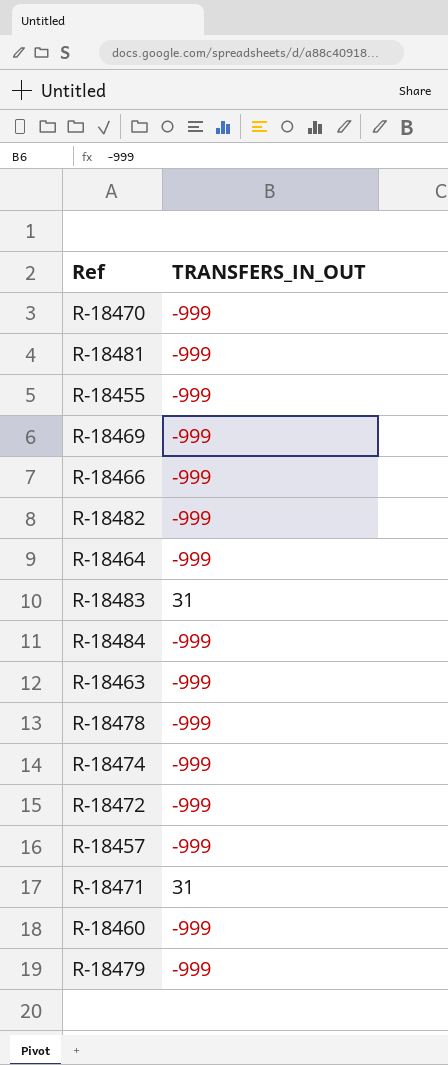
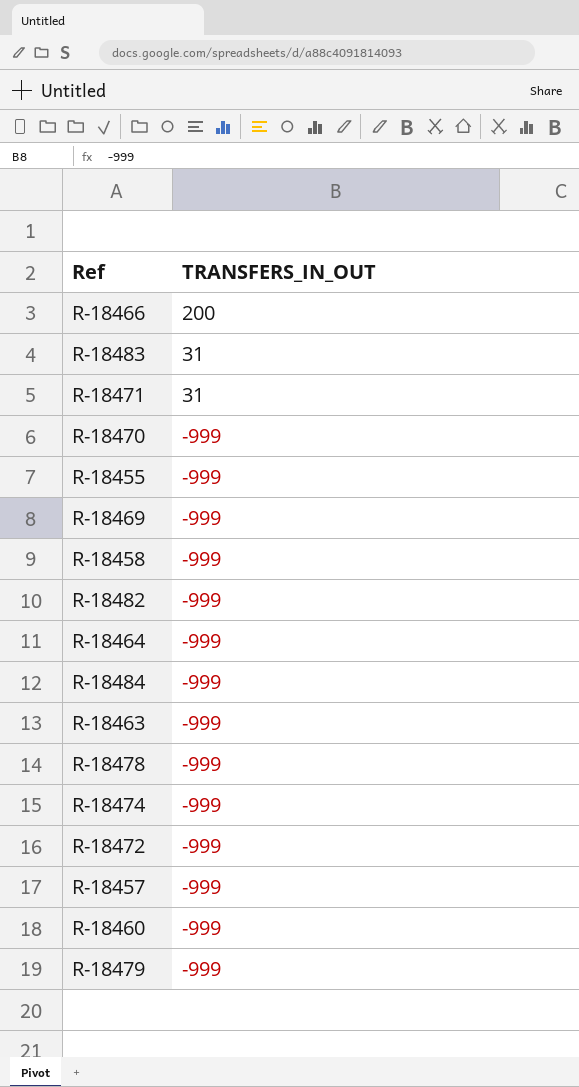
row order: none -> TRANSFERS_IN_OUT descending
row R-18481: -999 -> none
R-18466 | TRANSFERS_IN_OUT: -999 -> 200
row R-18458: none -> -999

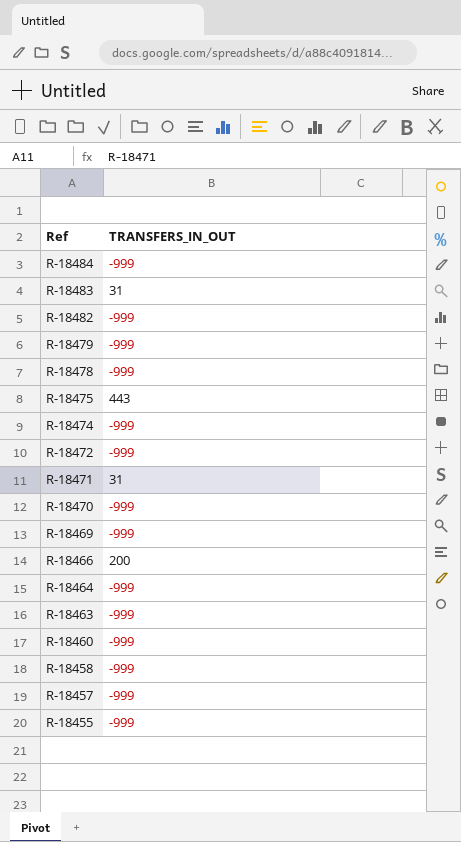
row order: TRANSFERS_IN_OUT descending -> Ref descending
row R-18475: none -> 443

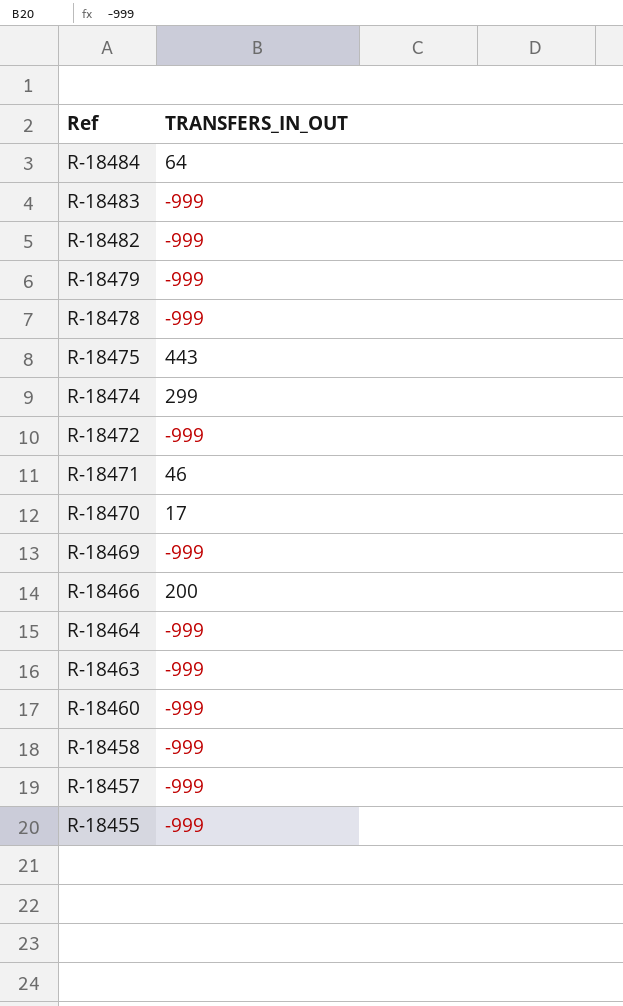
R-18484 | TRANSFERS_IN_OUT: -999 -> 64
R-18483 | TRANSFERS_IN_OUT: 31 -> -999
R-18474 | TRANSFERS_IN_OUT: -999 -> 299
R-18471 | TRANSFERS_IN_OUT: 31 -> 46
R-18470 | TRANSFERS_IN_OUT: -999 -> 17

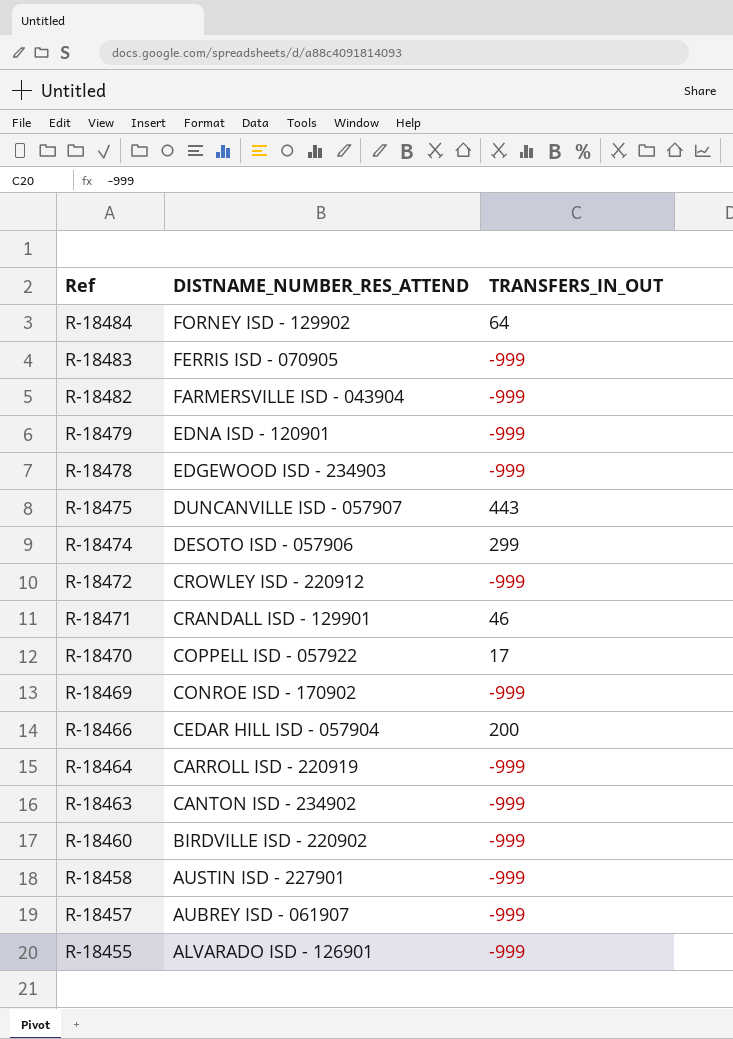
column DISTNAME_NUMBER_RES_ATTEND | position: none -> 2

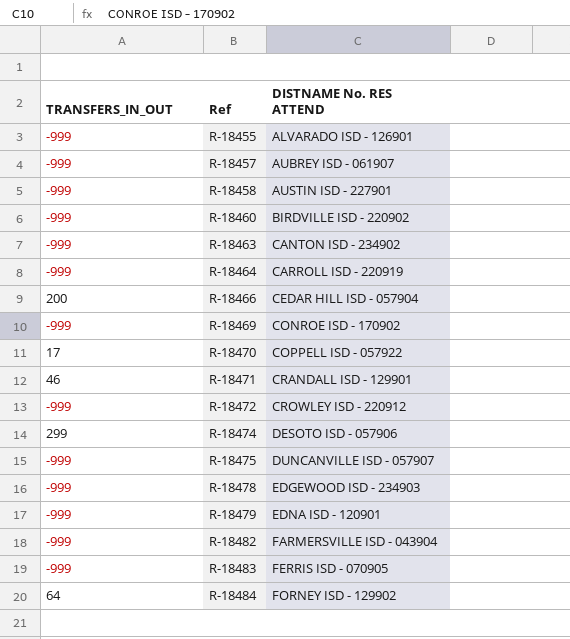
row order: Ref descending -> Ref ascending
column TRANSFERS_IN_OUT | position: 3 -> 1
column name: DISTNAME_NUMBER_RES_ATTEND -> DISTNAME No. RES ATTEND
R-18475 | TRANSFERS_IN_OUT: 443 -> -999

